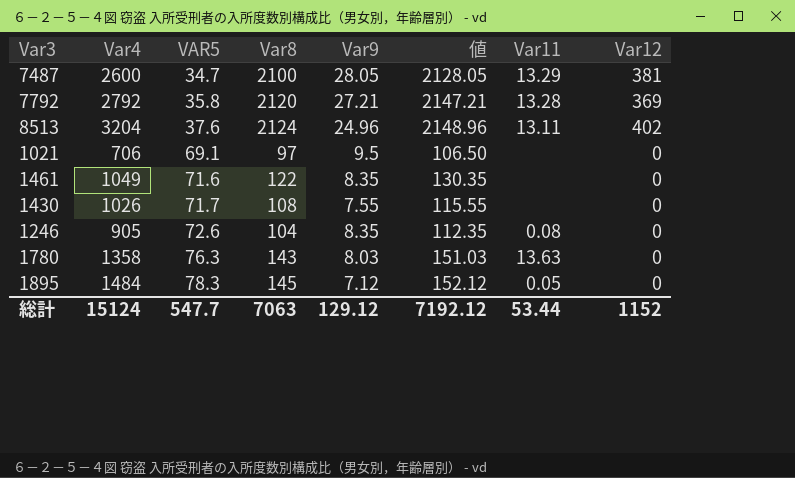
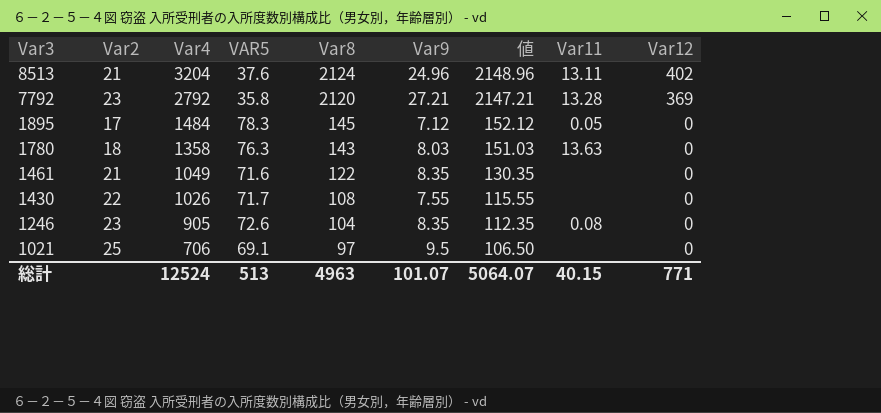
row order: VAR5 ascending -> Var3 descending
column Var2 | position: none -> 2
row 7487: 2600 | 34.7 | 2100 | 28.05 | 2128.05 | 13.29 | 381 -> none
総計 | Var4: 15124 -> 12524
総計 | VAR5: 547.7 -> 513
総計 | Var8: 7063 -> 4963
総計 | Var9: 129.12 -> 101.07
総計 | 値: 7192.12 -> 5064.07
総計 | Var11: 53.44 -> 40.15
総計 | Var12: 1152 -> 771

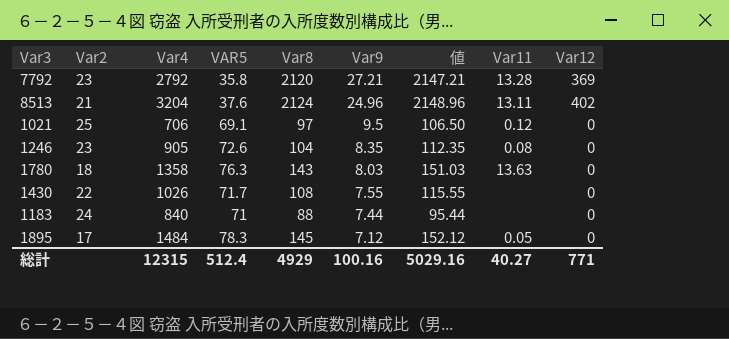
row order: Var3 descending -> Var9 descending
row 1461: 21 | 1049 | 71.6 | 122 | 8.35 | 130.35 | none | 0 -> none
1021 | Var11: none -> 0.12
row 1183: none -> 24 | 840 | 71 | 88 | 7.44 | 95.44 | none | 0
総計 | Var4: 12524 -> 12315
総計 | VAR5: 513 -> 512.4
総計 | Var8: 4963 -> 4929
総計 | Var9: 101.07 -> 100.16
総計 | 値: 5064.07 -> 5029.16
総計 | Var11: 40.15 -> 40.27

